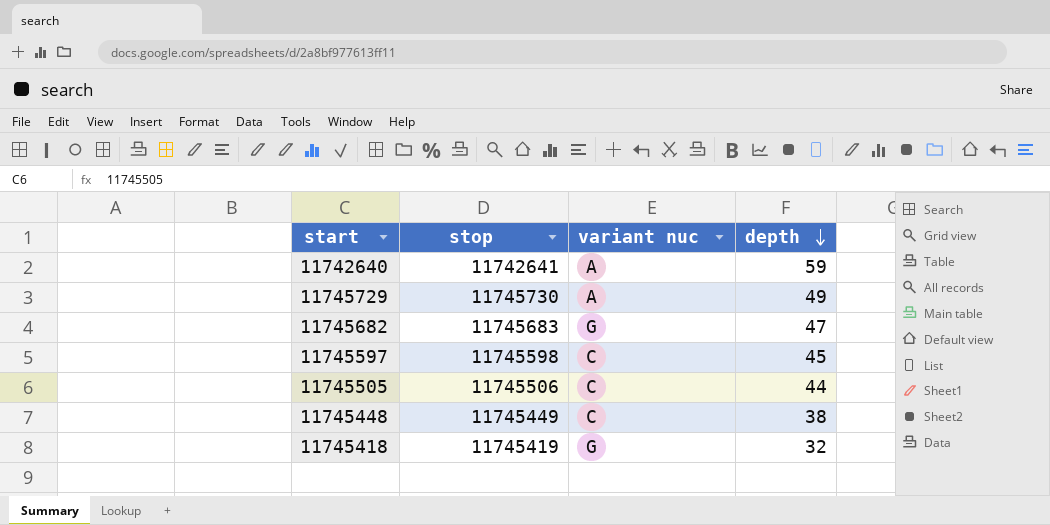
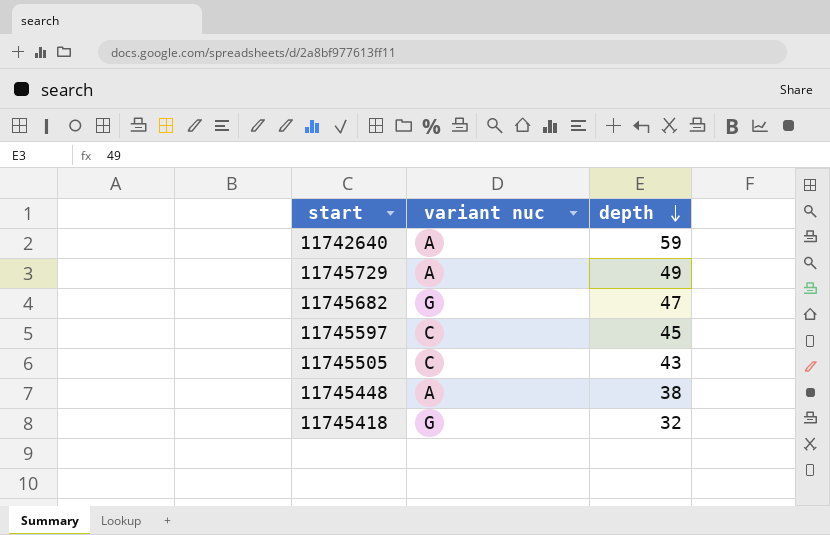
column stop | position: 2 -> none
11745505 | depth: 44 -> 43
11745448 | variant nuc: C -> A

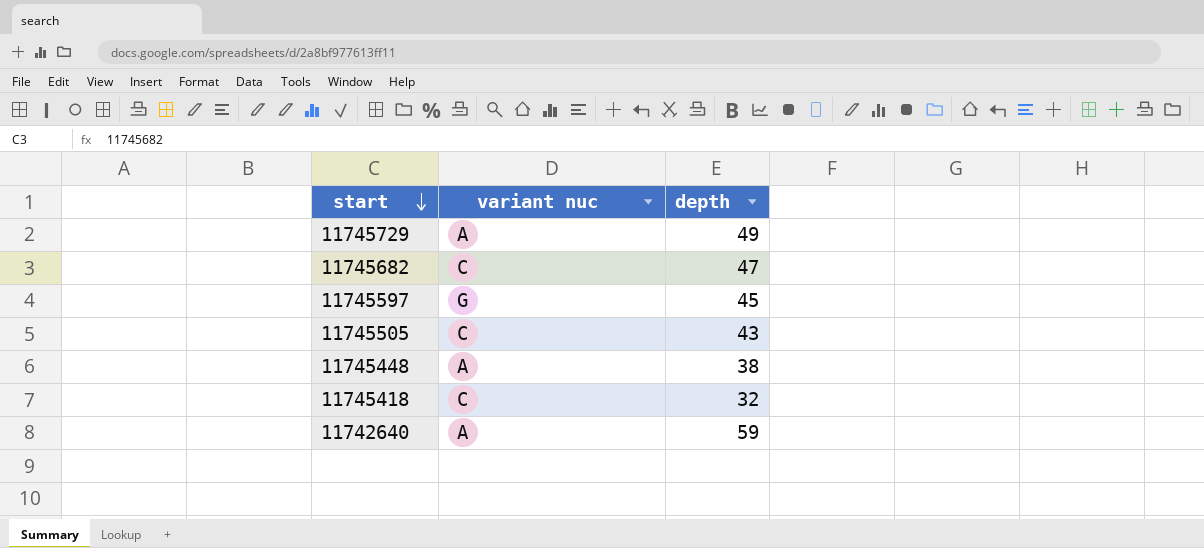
row order: depth descending -> start descending
11745682 | variant nuc: G -> C
11745597 | variant nuc: C -> G
11745418 | variant nuc: G -> C

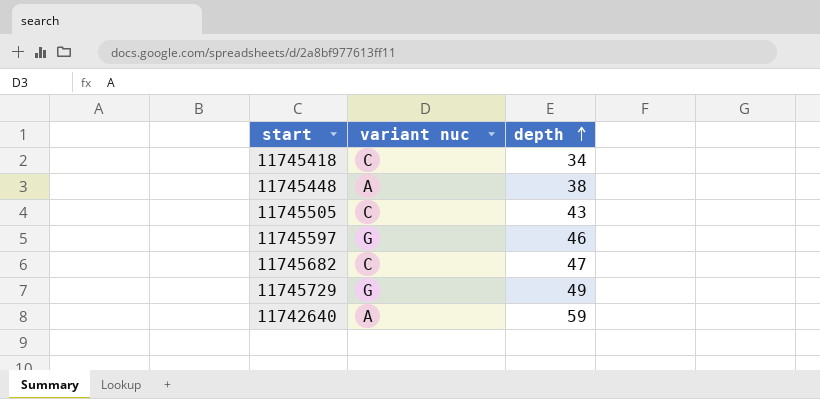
row order: start descending -> depth ascending
11745418 | depth: 32 -> 34
11745597 | depth: 45 -> 46
11745729 | variant nuc: A -> G

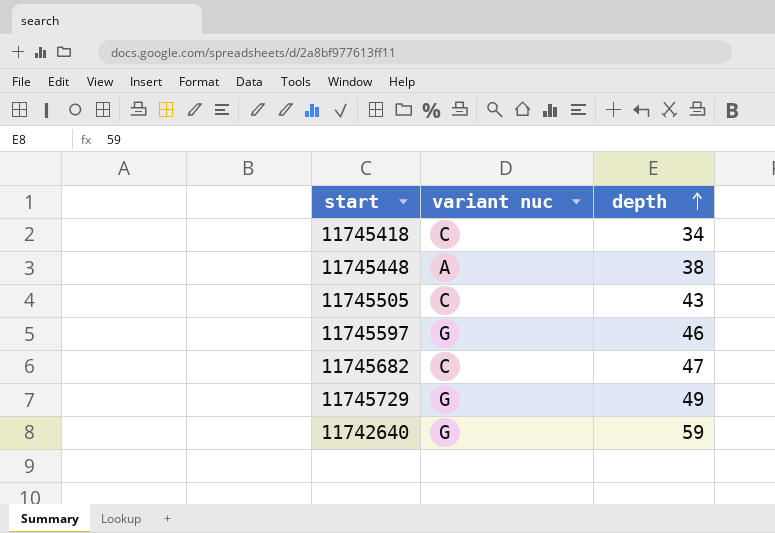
11742640 | variant nuc: A -> G

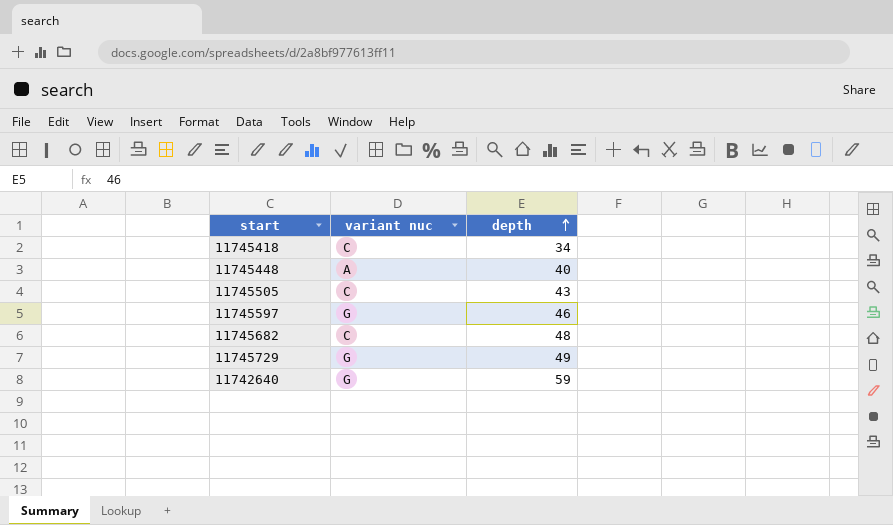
11745448 | depth: 38 -> 40
11745682 | depth: 47 -> 48

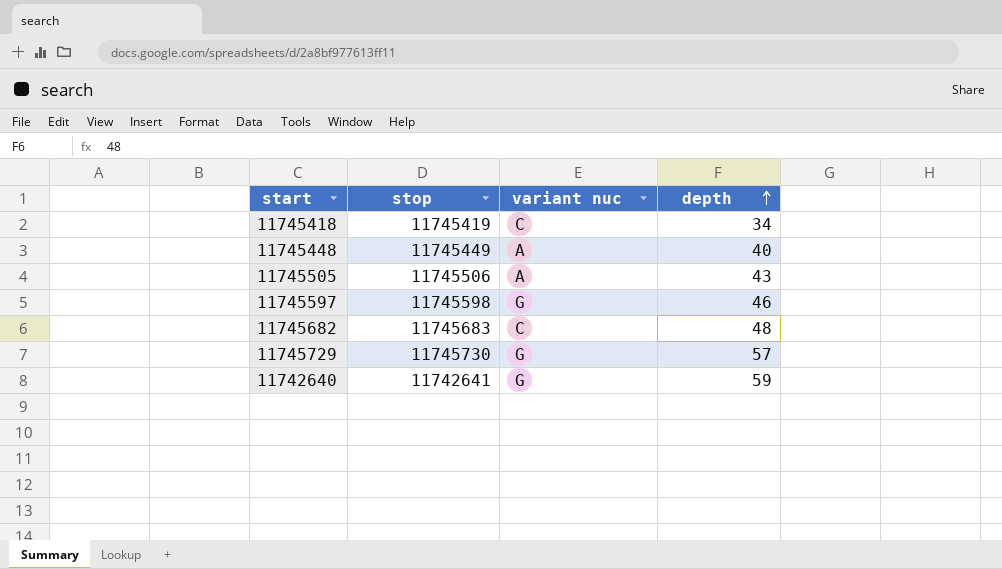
column stop | position: none -> 2
11745505 | variant nuc: C -> A
11745729 | depth: 49 -> 57

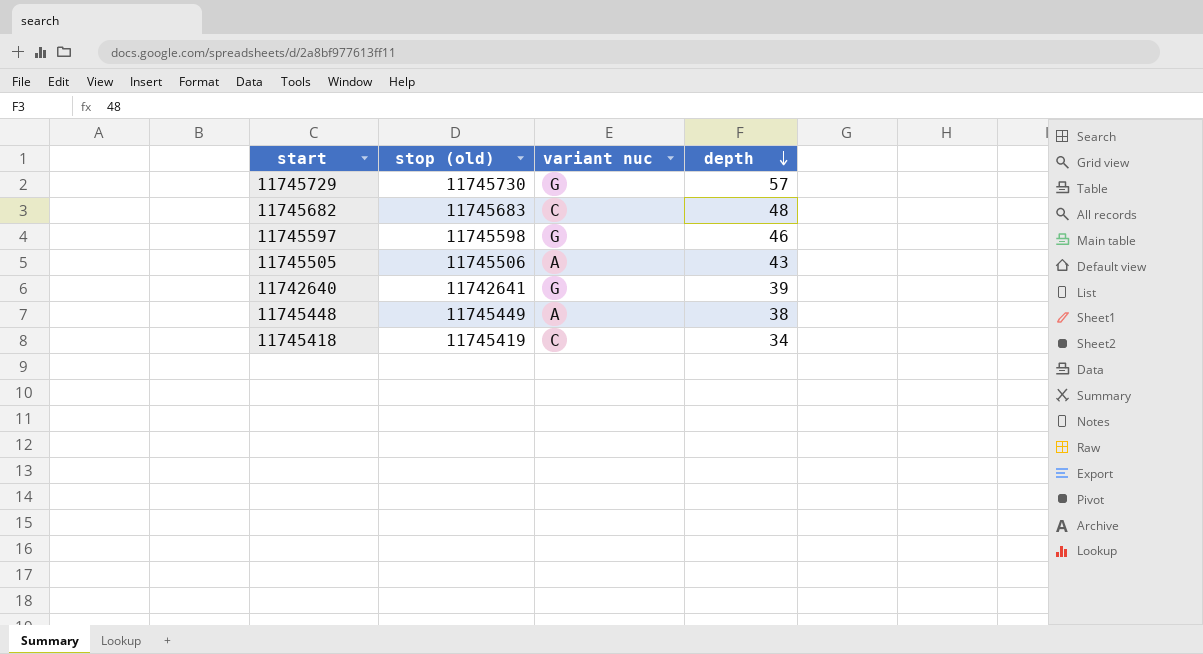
row order: depth ascending -> depth descending
column name: stop -> stop (old)
11742640 | depth: 59 -> 39
11745448 | depth: 40 -> 38

